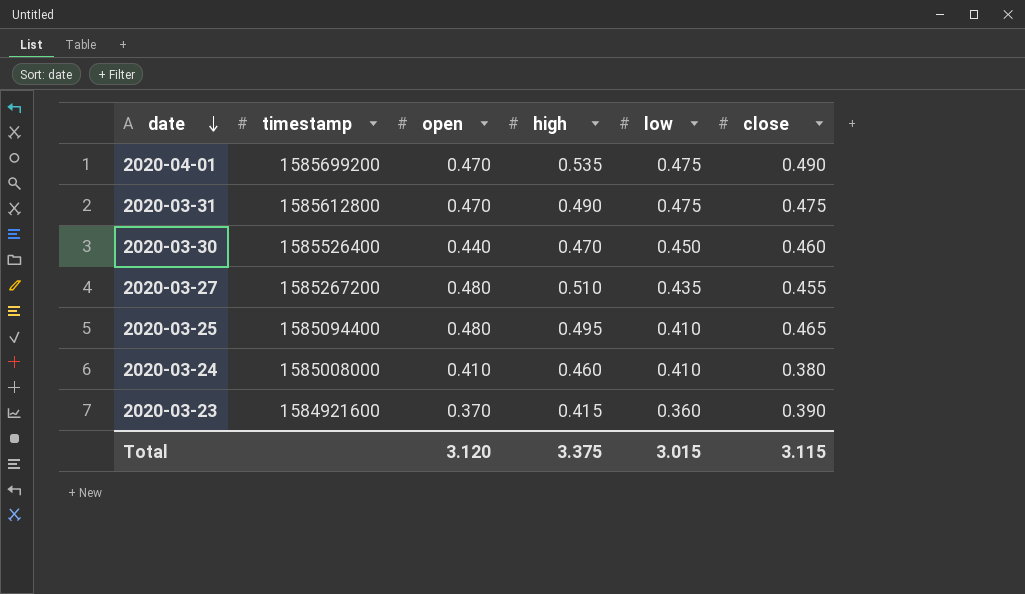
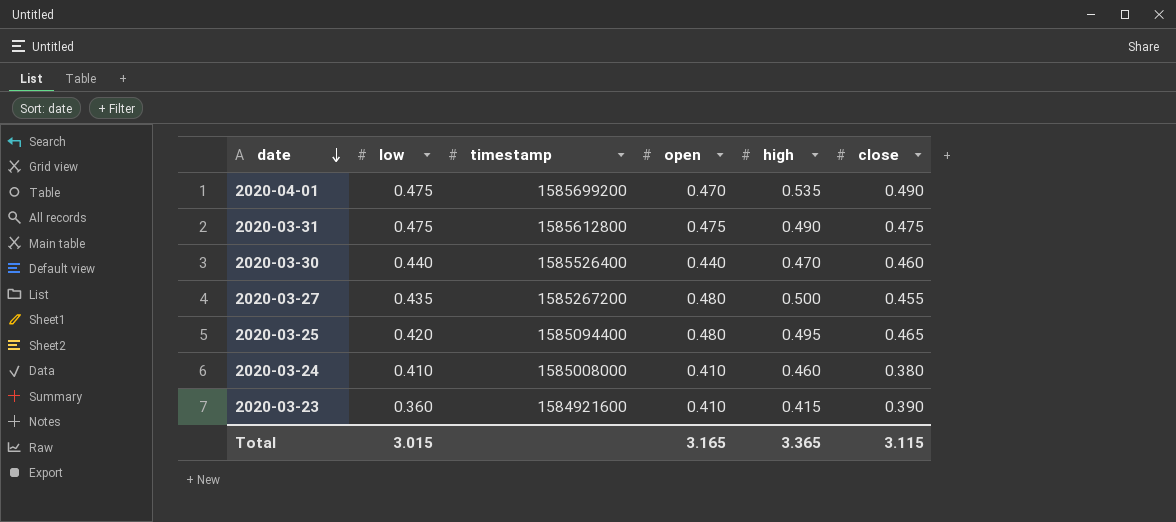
column low | position: 5 -> 2
2020-03-31 | open: 0.470 -> 0.475
2020-03-30 | low: 0.450 -> 0.440
2020-03-27 | high: 0.510 -> 0.500
2020-03-25 | low: 0.410 -> 0.420
2020-03-23 | open: 0.370 -> 0.410
Total | open: 3.120 -> 3.165
Total | high: 3.375 -> 3.365

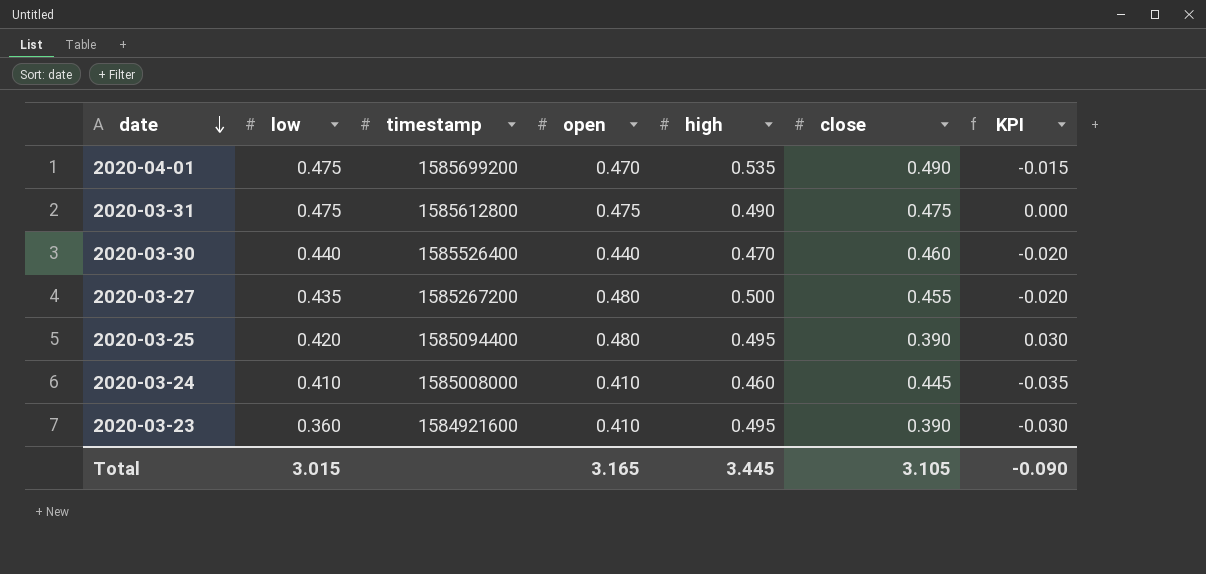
column KPI | formula: none -> [low] - [close]
2020-03-25 | close: 0.465 -> 0.390
2020-03-24 | close: 0.380 -> 0.445
2020-03-23 | high: 0.415 -> 0.495
Total | high: 3.365 -> 3.445
Total | close: 3.115 -> 3.105

